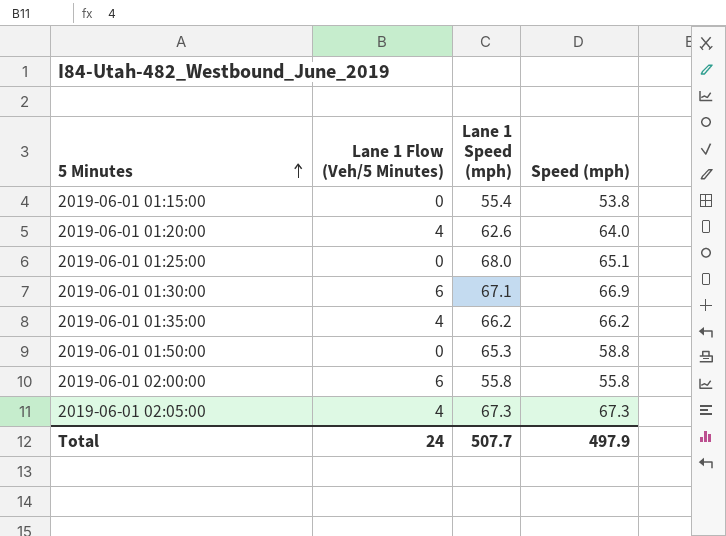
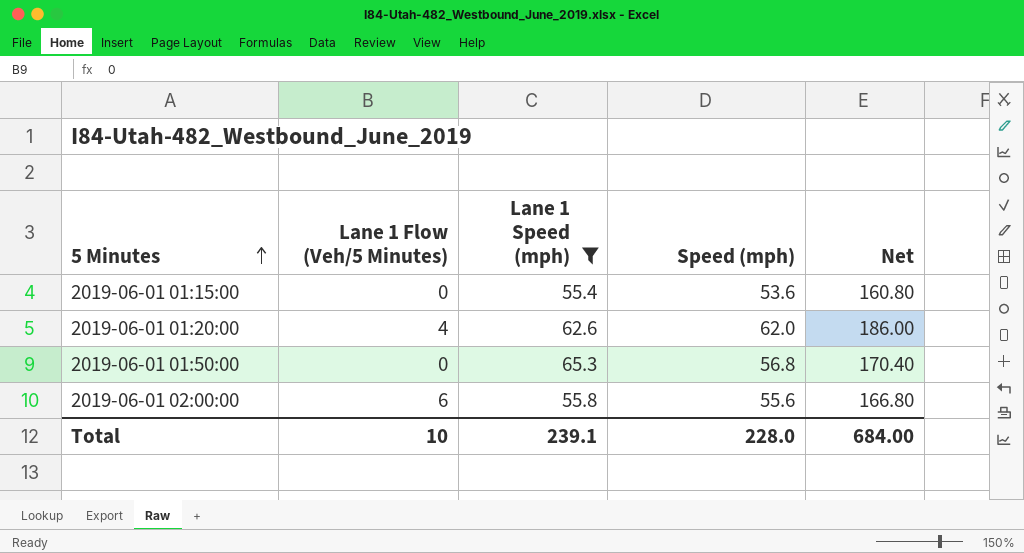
filter: none -> Lane 1 Speed (mph) <= 65.3
column Net | formula: none -> [Speed (mph)] * 3
2019-06-01 01:15:00 | Speed (mph): 53.8 -> 53.6
2019-06-01 01:20:00 | Speed (mph): 64.0 -> 62.0
2019-06-01 01:50:00 | Speed (mph): 58.8 -> 56.8
2019-06-01 02:00:00 | Speed (mph): 55.8 -> 55.6
Total | Lane 1 Flow (Veh/5 Minutes): 24 -> 10
Total | Lane 1 Speed (mph): 507.7 -> 239.1
Total | Speed (mph): 497.9 -> 228.0

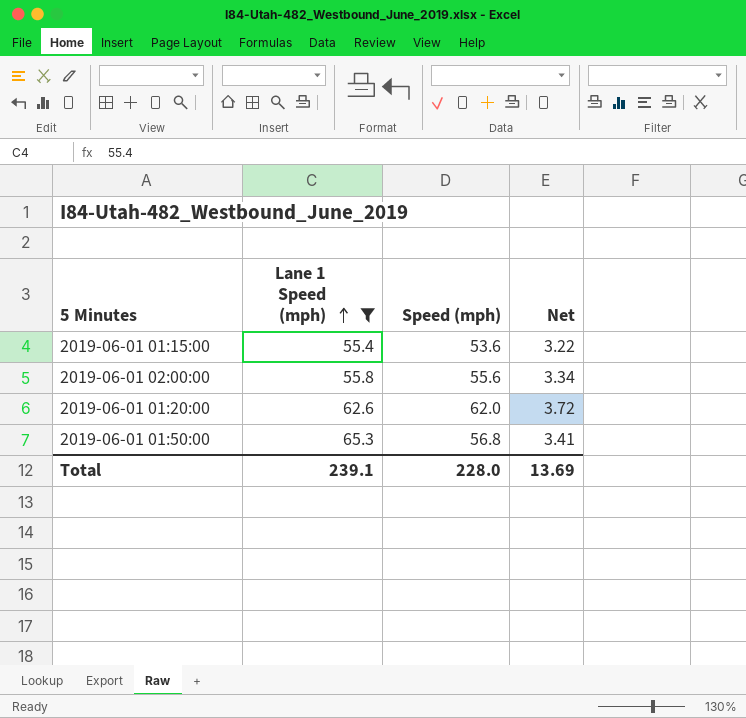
row order: 5 Minutes ascending -> Lane 1 Speed (mph) ascending
column Lane 1 Flow (Veh/5 Minutes) | position: 2 -> none
column Net | formula: [Speed (mph)] * 3 -> [Speed (mph)] * 0.06
Total | Net: 684.00 -> 13.69

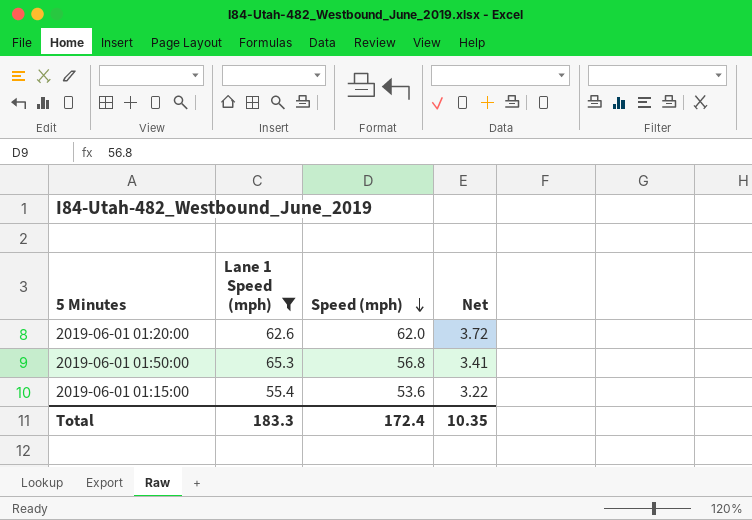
row order: Lane 1 Speed (mph) ascending -> Speed (mph) descending
row 2019-06-01 02:00:00: 55.8 | 55.6 | 3.34 -> none
Total | Lane 1 Speed (mph): 239.1 -> 183.3
Total | Speed (mph): 228.0 -> 172.4
Total | Net: 13.69 -> 10.35

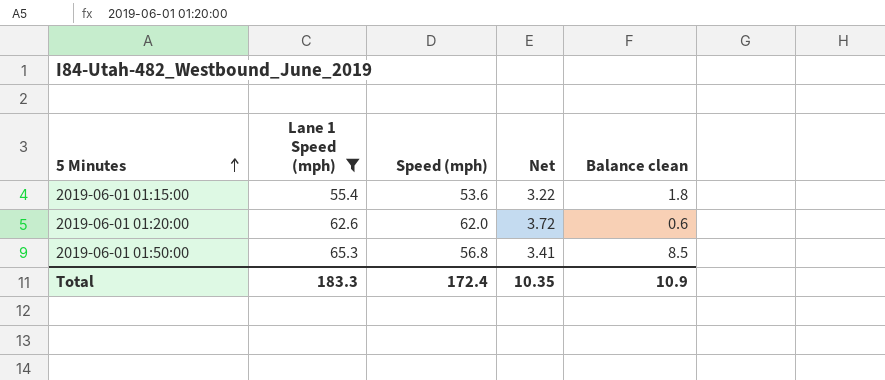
row order: Speed (mph) descending -> 5 Minutes ascending
column Balance clean | formula: none -> [Lane 1 Speed (mph)] - [Speed (mph)]

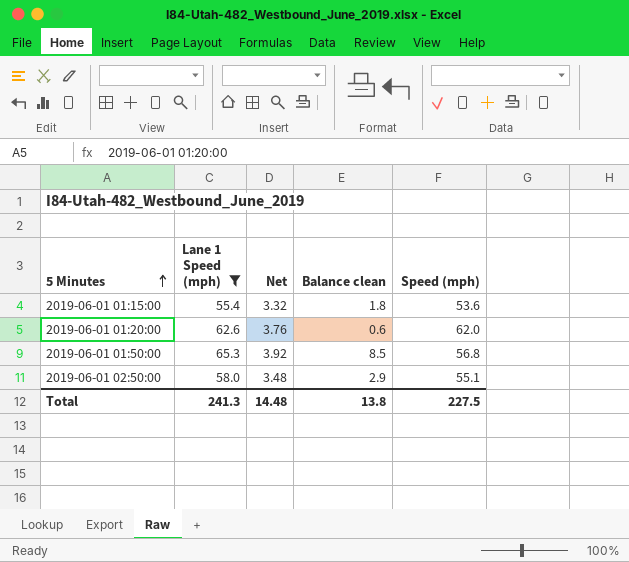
column Net | formula: [Speed (mph)] * 0.06 -> [Lane 1 Speed (mph)] * 0.06
column Speed (mph) | position: 3 -> 5
row 2019-06-01 02:50:00: none -> 58.0 | 3.48 | 2.9 | 55.1
Total | Lane 1 Speed (mph): 183.3 -> 241.3
Total | Net: 10.35 -> 14.48
Total | Balance clean: 10.9 -> 13.8
Total | Speed (mph): 172.4 -> 227.5

